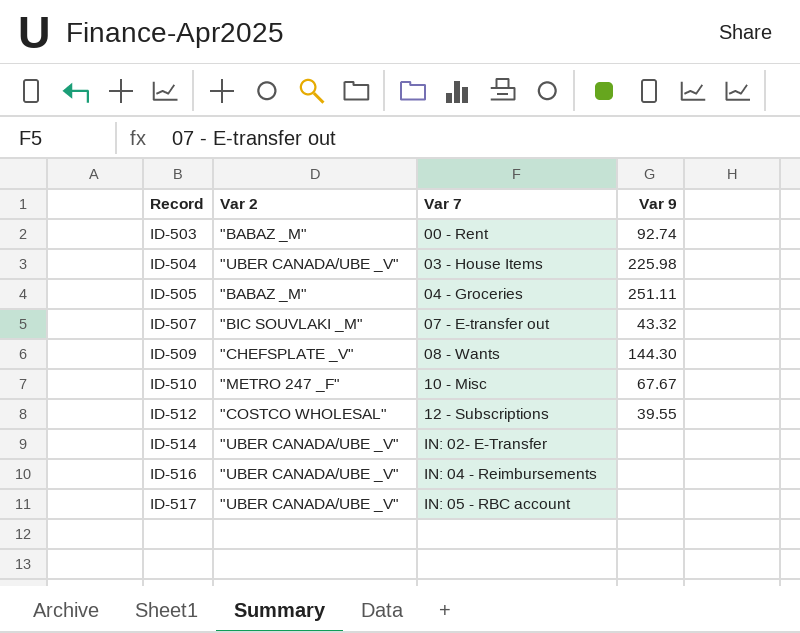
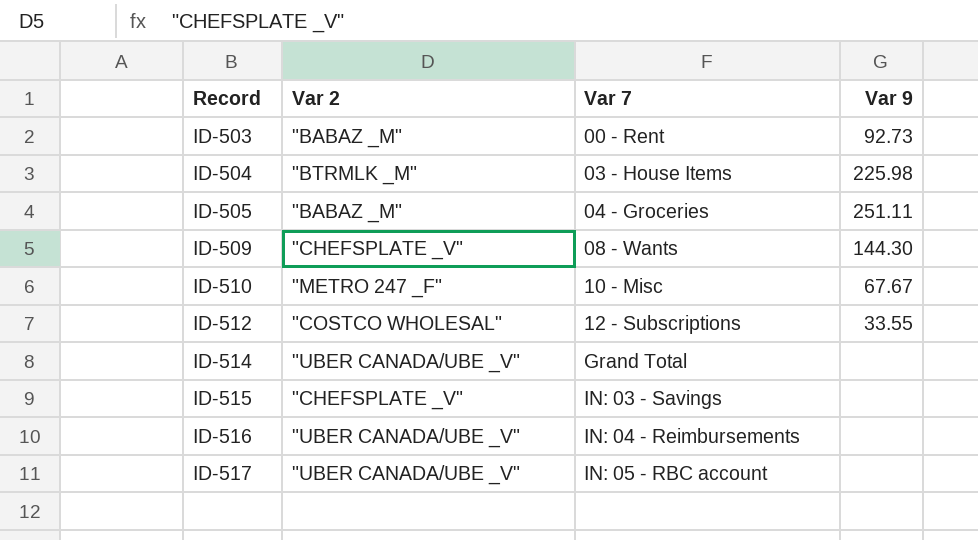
row ID-507: "BIC SOUVLAKI _M" | 07 - E-transfer out | 43.32 -> none
ID-503 | Var 9: 92.74 -> 92.73
ID-504 | Var 2: "UBER CANADA/UBE _V" -> "BTRMLK _M"
ID-512 | Var 9: 39.55 -> 33.55
ID-514 | Var 7: IN: 02- E-Transfer -> Grand Total
row ID-515: none -> "CHEFSPLATE _V" | IN: 03 - Savings | none

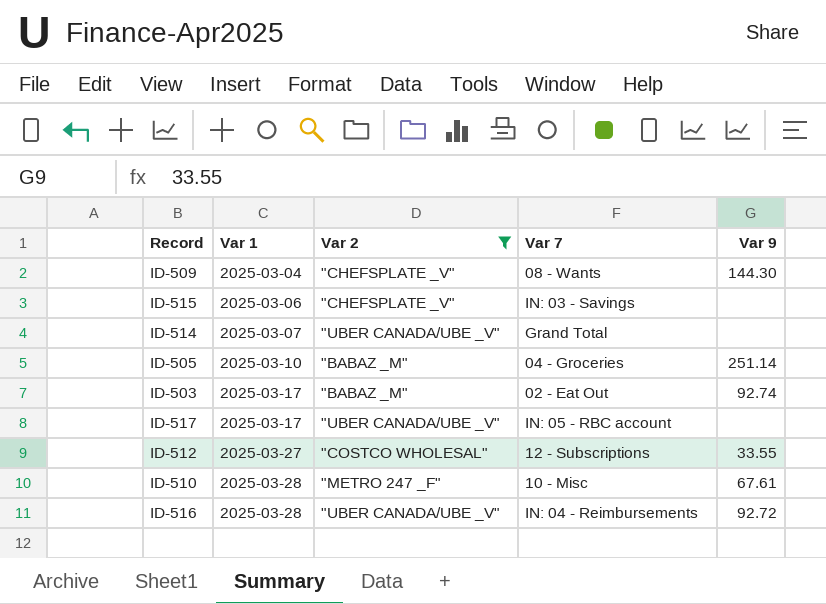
filter: none -> Var 2 != "BTRMLK _M"
row order: Record ascending -> Var 1 ascending
column Var 1 | position: none -> 2
ID-505 | Var 9: 251.11 -> 251.14
ID-503 | Var 7: 00 - Rent -> 02 - Eat Out
ID-503 | Var 9: 92.73 -> 92.74
ID-510 | Var 9: 67.67 -> 67.61
ID-516 | Var 9: none -> 92.72

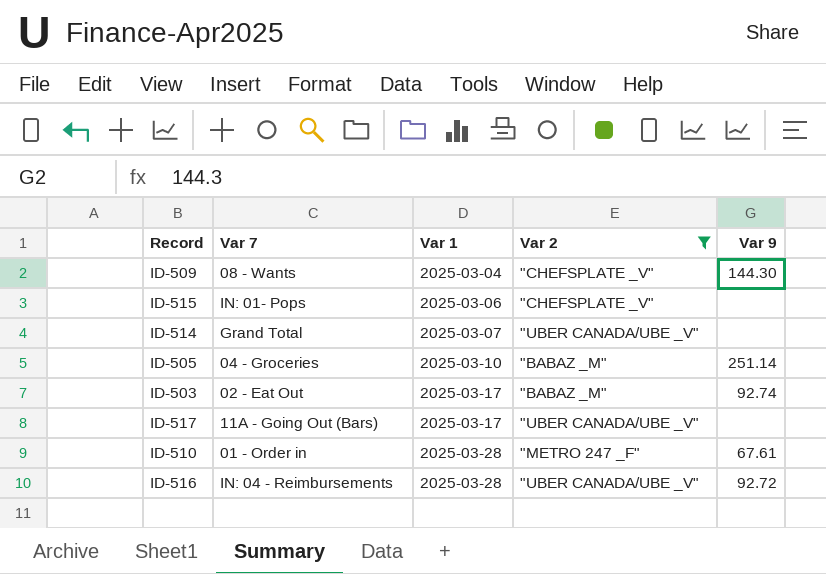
column Var 7 | position: 4 -> 2
row ID-512: 2025-03-27 | "COSTCO WHOLESAL" | 12 - Subscriptions | 33.55 -> none
ID-515 | Var 7: IN: 03 - Savings -> IN: 01- Pops
ID-517 | Var 7: IN: 05 - RBC account -> 11A - Going Out (Bars)
ID-510 | Var 7: 10 - Misc -> 01 - Order in

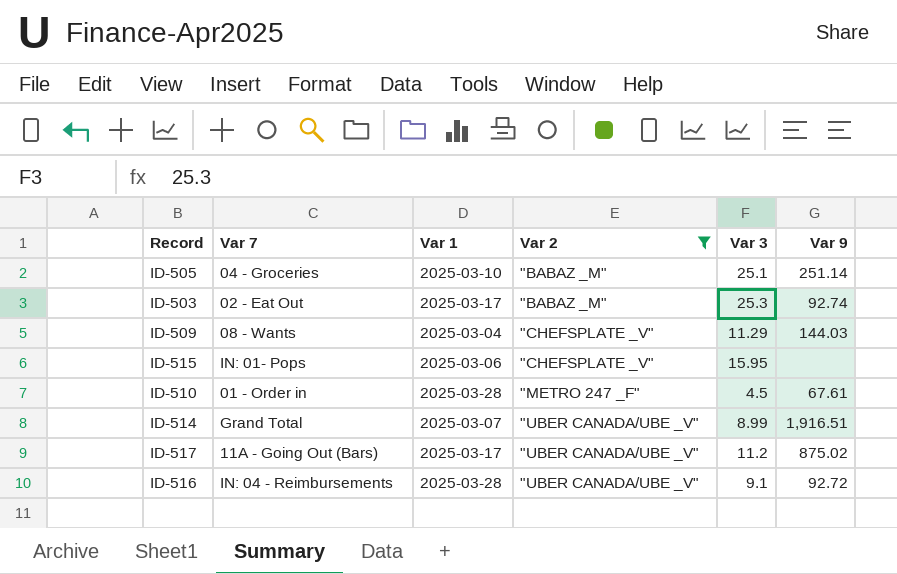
row order: Var 1 ascending -> Var 2 ascending
column Var 3 | position: none -> 5
ID-509 | Var 9: 144.30 -> 144.03
ID-514 | Var 9: none -> 1,916.51
ID-517 | Var 9: none -> 875.02

